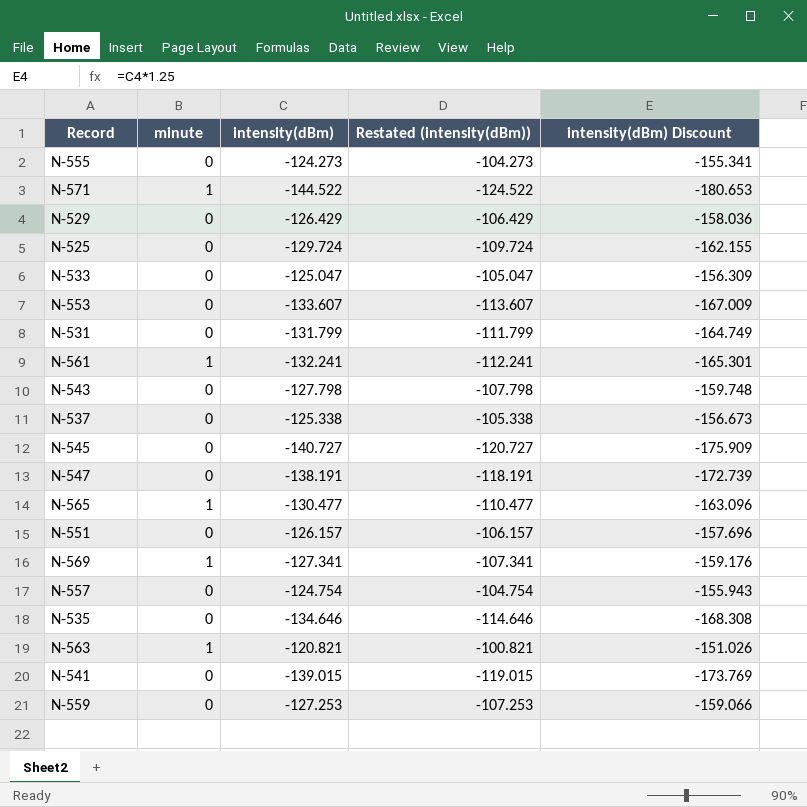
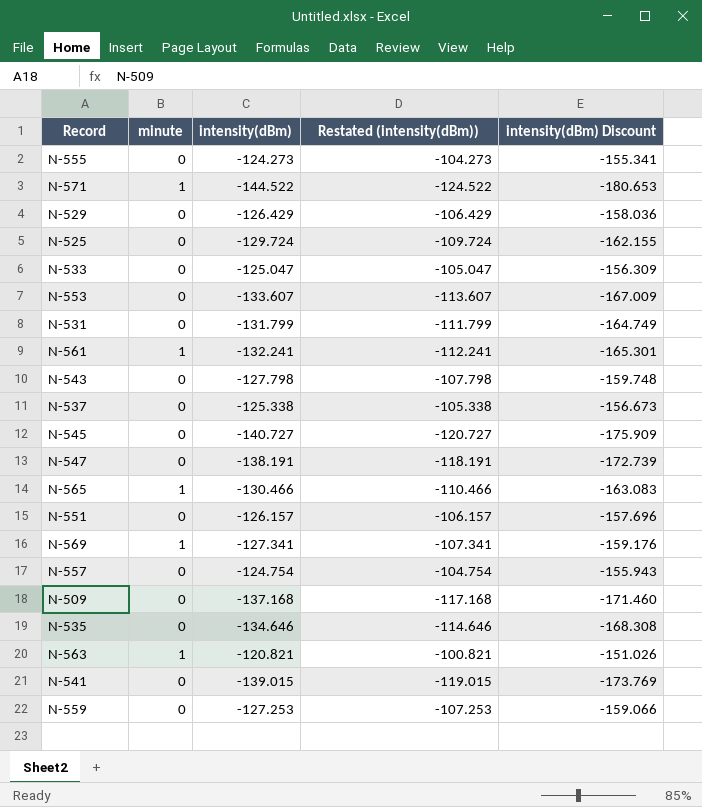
N-565 | intensity(dBm): -130.477 -> -130.466
N-565 | Restated (intensity(dBm)): -110.477 -> -110.466
N-565 | intensity(dBm) Discount: -163.096 -> -163.083
row N-509: none -> 0 | -137.168 | -117.168 | -171.460

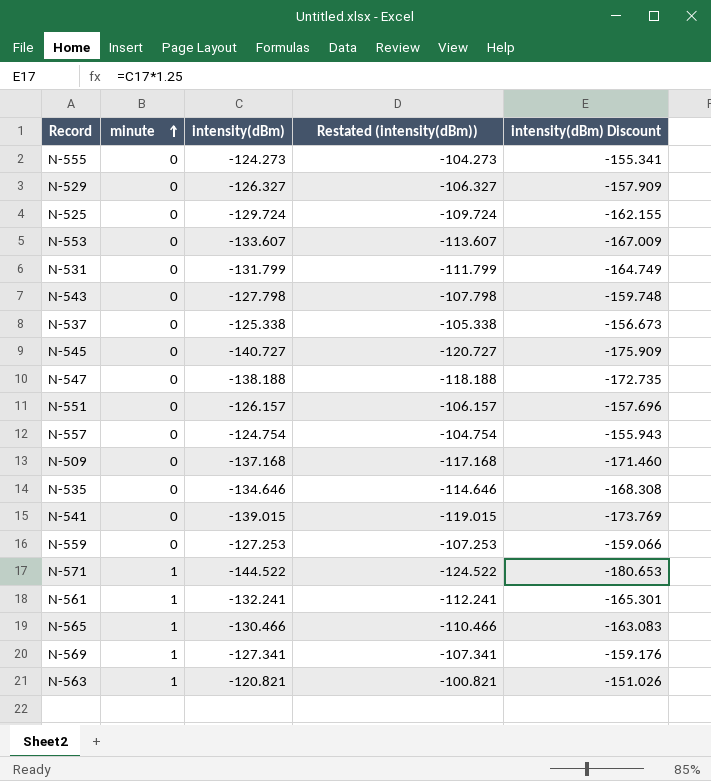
row order: none -> minute ascending
row N-533: 0 | -125.047 | -105.047 | -156.309 -> none
N-529 | intensity(dBm): -126.429 -> -126.327
N-529 | Restated (intensity(dBm)): -106.429 -> -106.327
N-529 | intensity(dBm) Discount: -158.036 -> -157.909
N-547 | intensity(dBm): -138.191 -> -138.188
N-547 | Restated (intensity(dBm)): -118.191 -> -118.188
N-547 | intensity(dBm) Discount: -172.739 -> -172.735

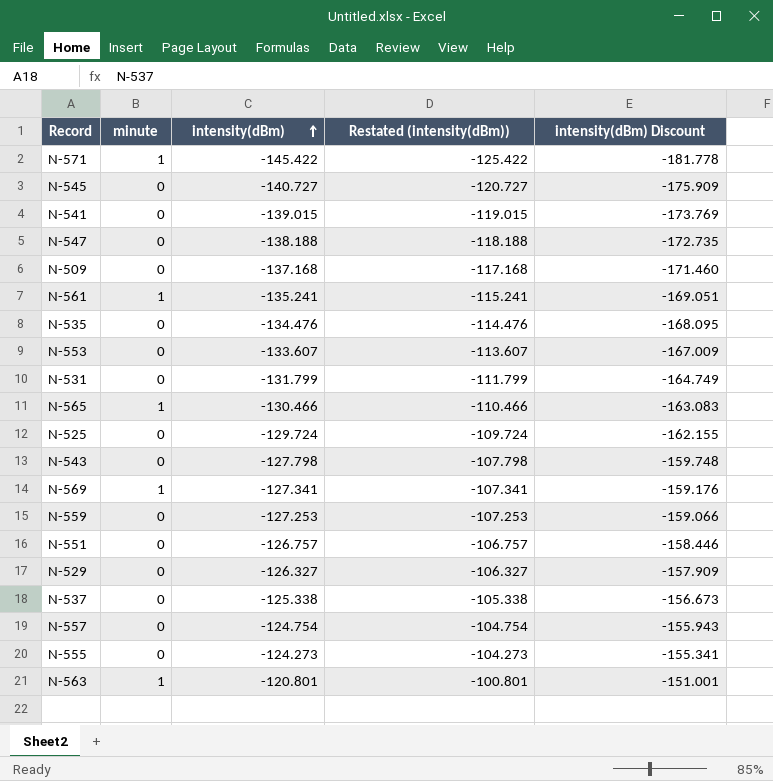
row order: minute ascending -> intensity(dBm) ascending
N-571 | intensity(dBm): -144.522 -> -145.422
N-571 | Restated (intensity(dBm)): -124.522 -> -125.422
N-571 | intensity(dBm) Discount: -180.653 -> -181.778
N-561 | intensity(dBm): -132.241 -> -135.241
N-561 | Restated (intensity(dBm)): -112.241 -> -115.241
N-561 | intensity(dBm) Discount: -165.301 -> -169.051
N-535 | intensity(dBm): -134.646 -> -134.476
N-535 | Restated (intensity(dBm)): -114.646 -> -114.476
N-535 | intensity(dBm) Discount: -168.308 -> -168.095
N-551 | intensity(dBm): -126.157 -> -126.757
N-551 | Restated (intensity(dBm)): -106.157 -> -106.757
N-551 | intensity(dBm) Discount: -157.696 -> -158.446
N-563 | intensity(dBm): -120.821 -> -120.801
N-563 | Restated (intensity(dBm)): -100.821 -> -100.801
N-563 | intensity(dBm) Discount: -151.026 -> -151.001

